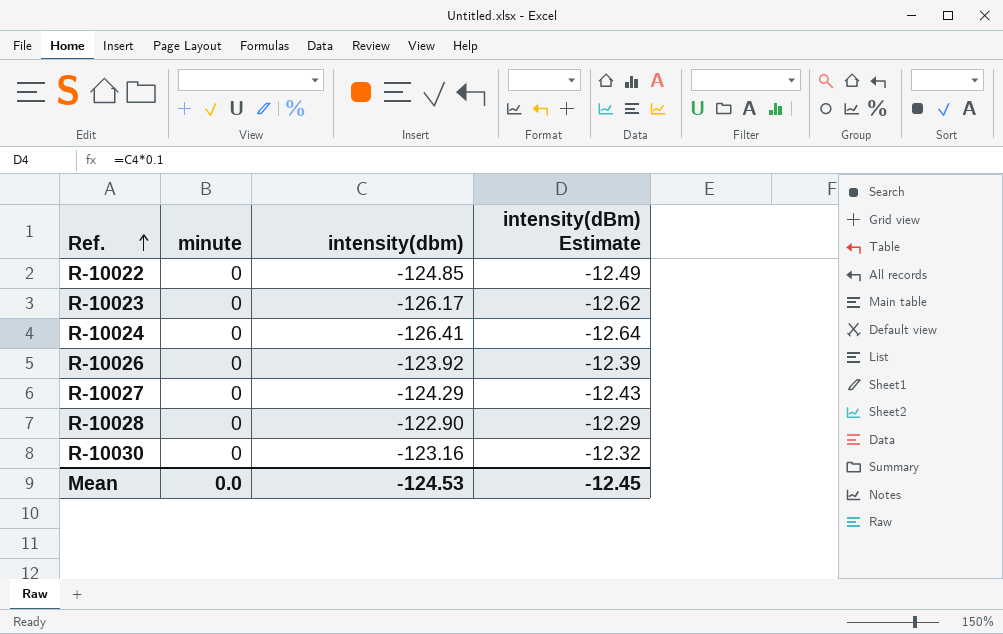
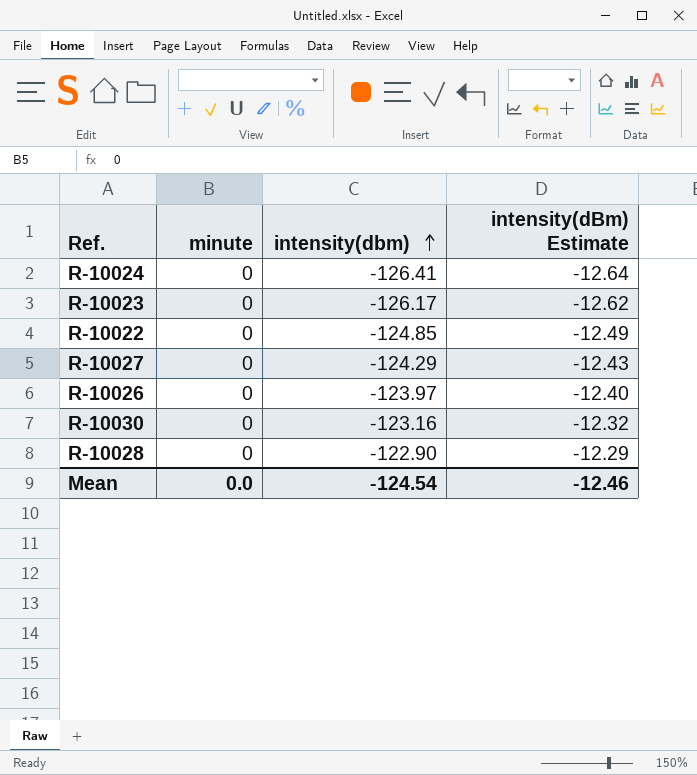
row order: Ref. ascending -> intensity(dbm) ascending
R-10026 | intensity(dbm): -123.92 -> -123.97
R-10026 | intensity(dBm) Estimate: -12.39 -> -12.40
Mean | intensity(dbm): -124.53 -> -124.54
Mean | intensity(dBm) Estimate: -12.45 -> -12.46

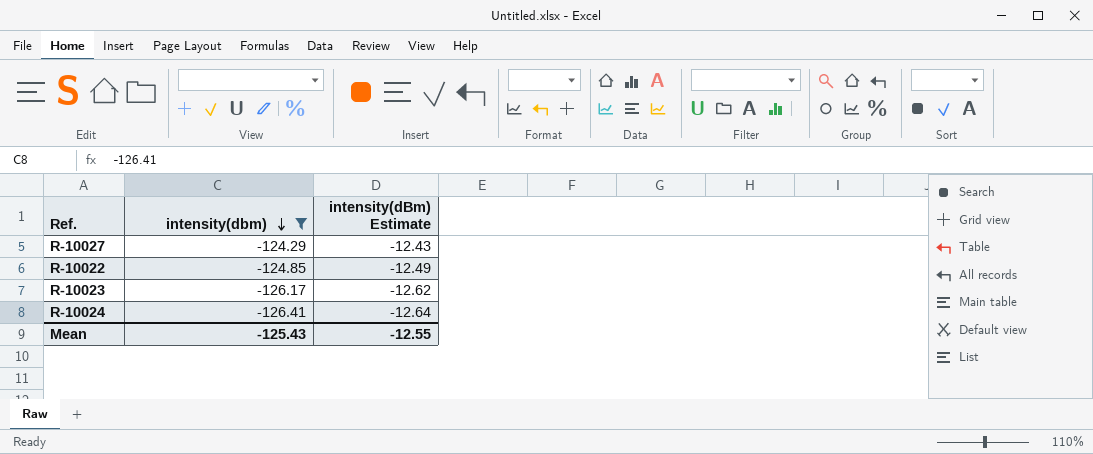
filter: none -> intensity(dbm) <= -124.29
row order: intensity(dbm) ascending -> intensity(dbm) descending
column minute | position: 2 -> none
Mean | intensity(dbm): -124.54 -> -125.43
Mean | intensity(dBm) Estimate: -12.46 -> -12.55

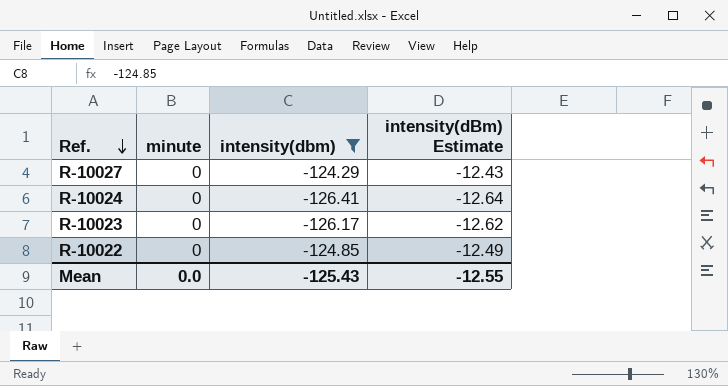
row order: intensity(dbm) descending -> Ref. descending
column minute | position: none -> 2

